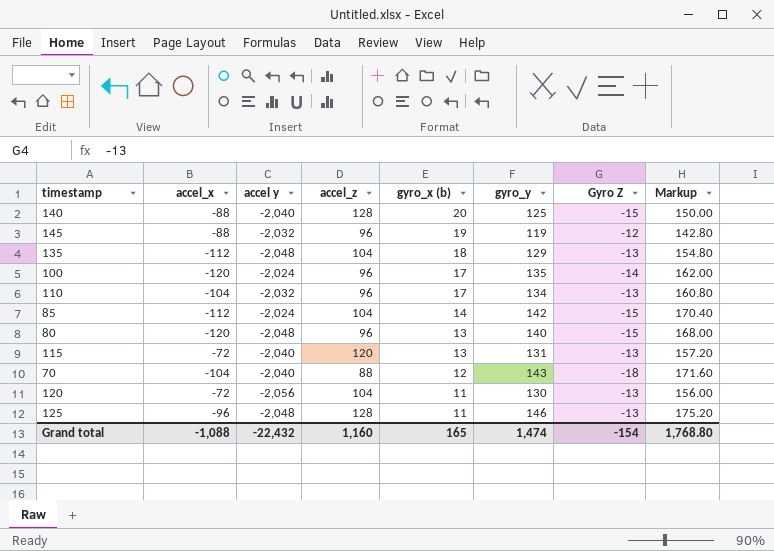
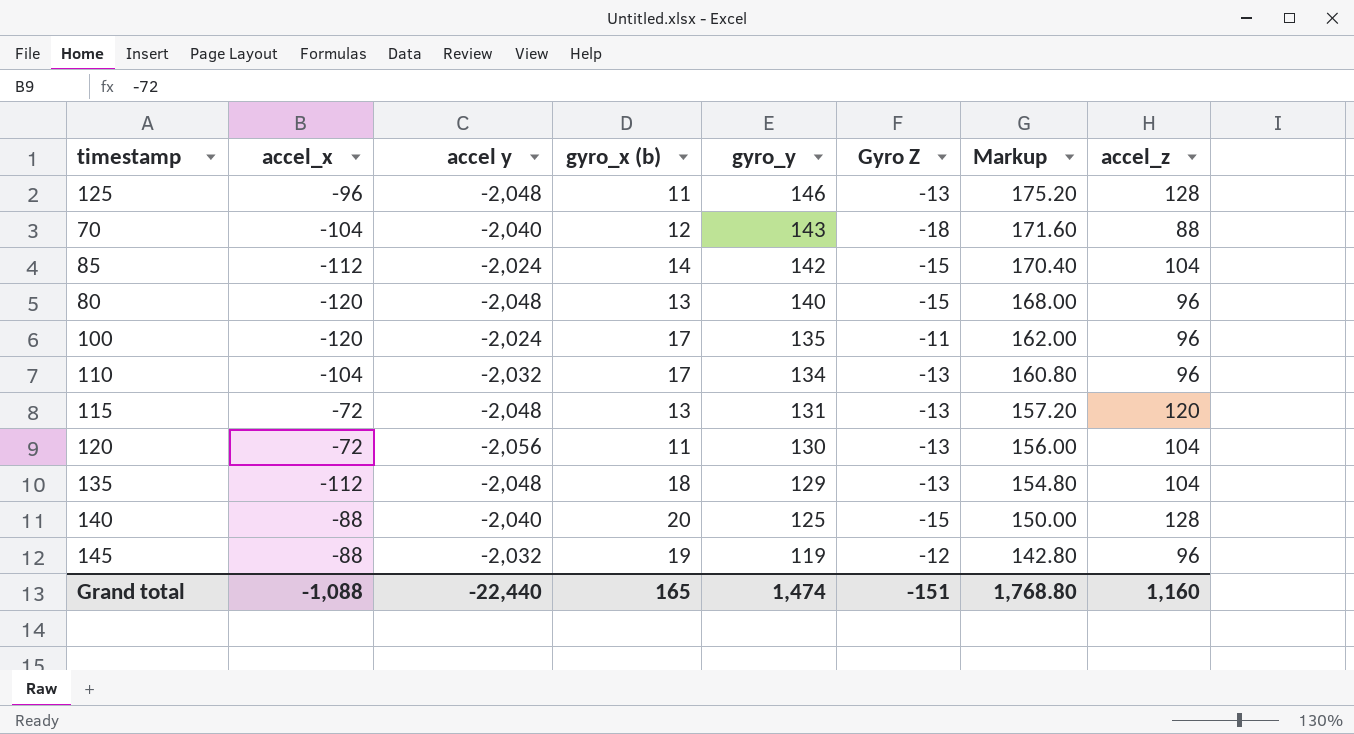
row order: gyro_x (b) descending -> gyro_y descending
column accel_z | position: 4 -> 8
100 | Gyro Z: -14 -> -11
115 | accel y: -2,040 -> -2,048
Grand total | accel y: -22,432 -> -22,440
Grand total | Gyro Z: -154 -> -151

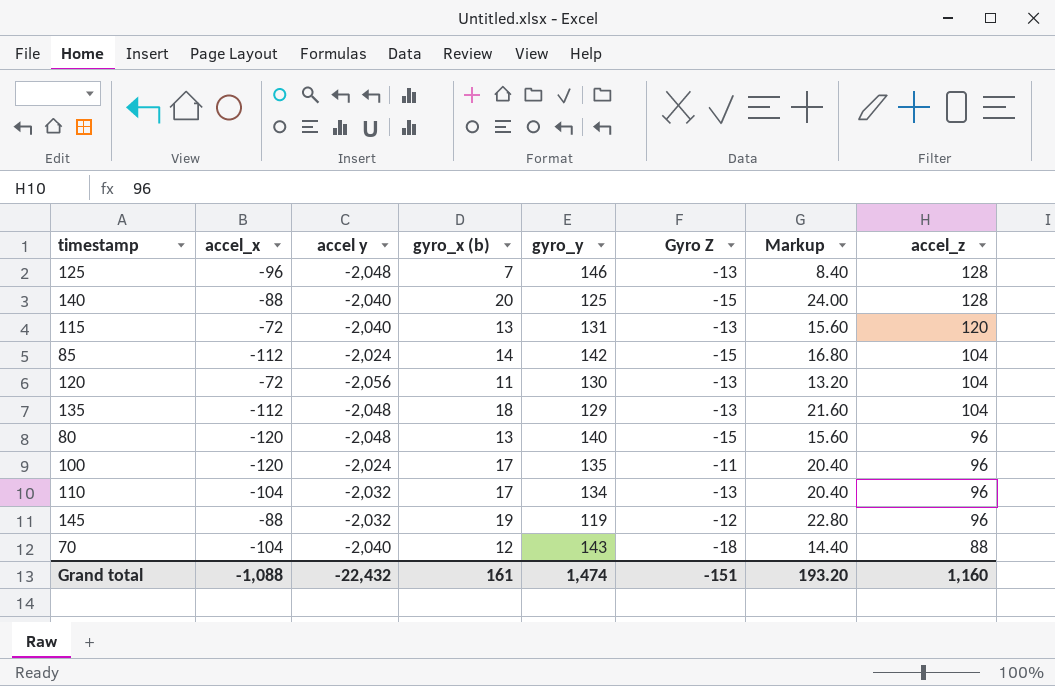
row order: gyro_y descending -> accel_z descending
column Markup | formula: [gyro_y] * 1.2 -> [gyro_x (b)] * 1.2
125 | gyro_x (b): 11 -> 7
115 | accel y: -2,048 -> -2,040
Grand total | accel y: -22,440 -> -22,432
Grand total | gyro_x (b): 165 -> 161
Grand total | Markup: 1,768.80 -> 193.20

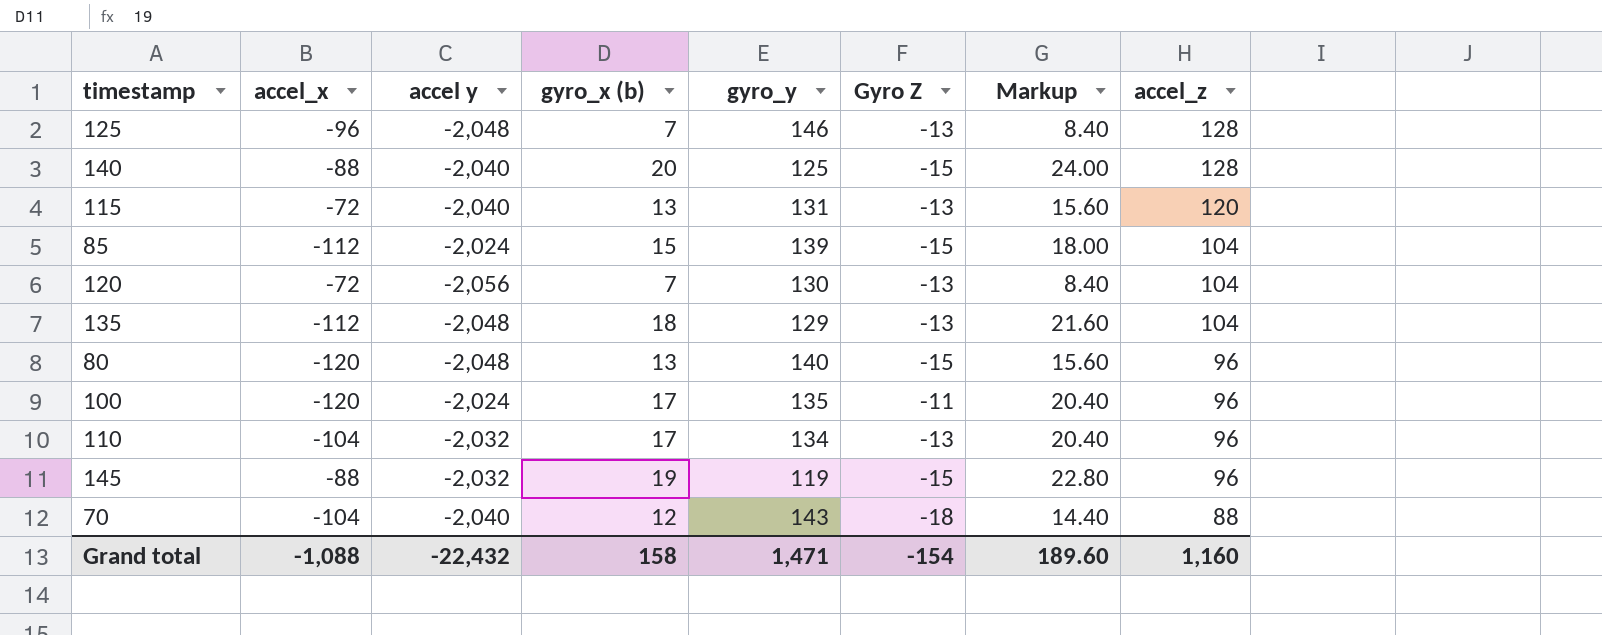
85 | gyro_x (b): 14 -> 15
85 | gyro_y: 142 -> 139
85 | Markup: 16.80 -> 18.00
120 | gyro_x (b): 11 -> 7
120 | Markup: 13.20 -> 8.40
145 | Gyro Z: -12 -> -15
Grand total | gyro_x (b): 161 -> 158
Grand total | gyro_y: 1,474 -> 1,471
Grand total | Gyro Z: -151 -> -154
Grand total | Markup: 193.20 -> 189.60

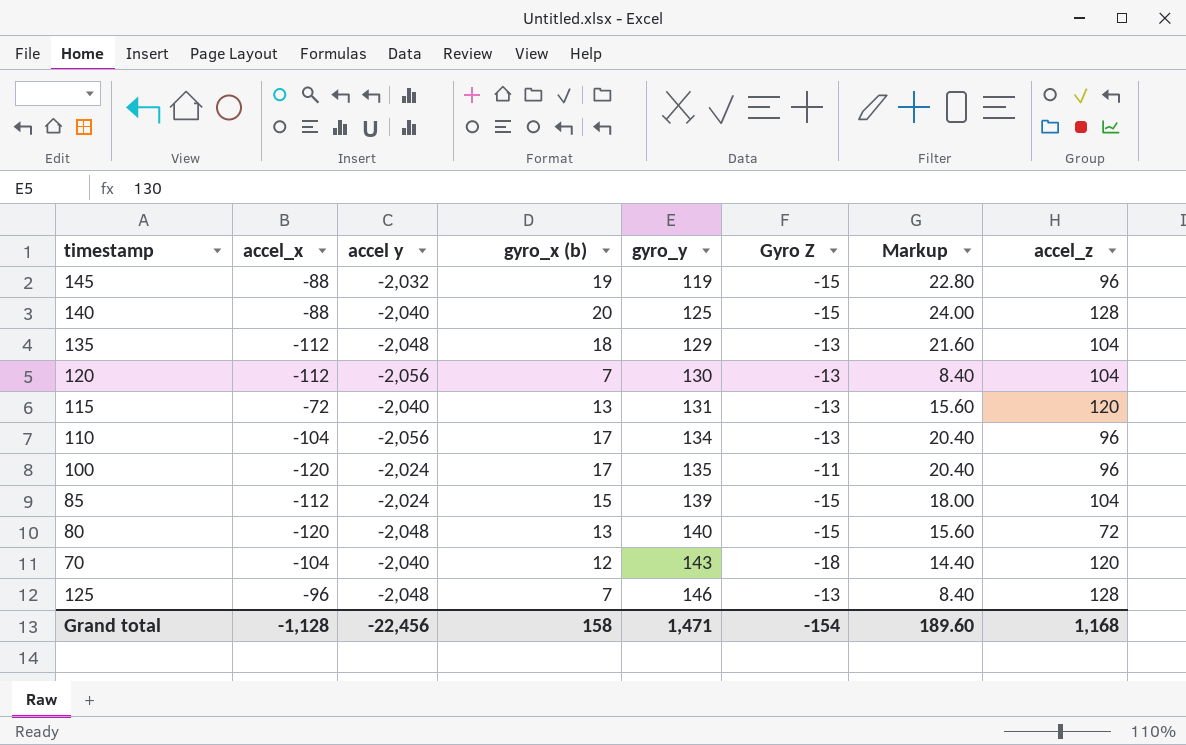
row order: accel_z descending -> gyro_y ascending
120 | accel_x: -72 -> -112
110 | accel y: -2,032 -> -2,056
80 | accel_z: 96 -> 72
70 | accel_z: 88 -> 120
Grand total | accel_x: -1,088 -> -1,128
Grand total | accel y: -22,432 -> -22,456
Grand total | accel_z: 1,160 -> 1,168

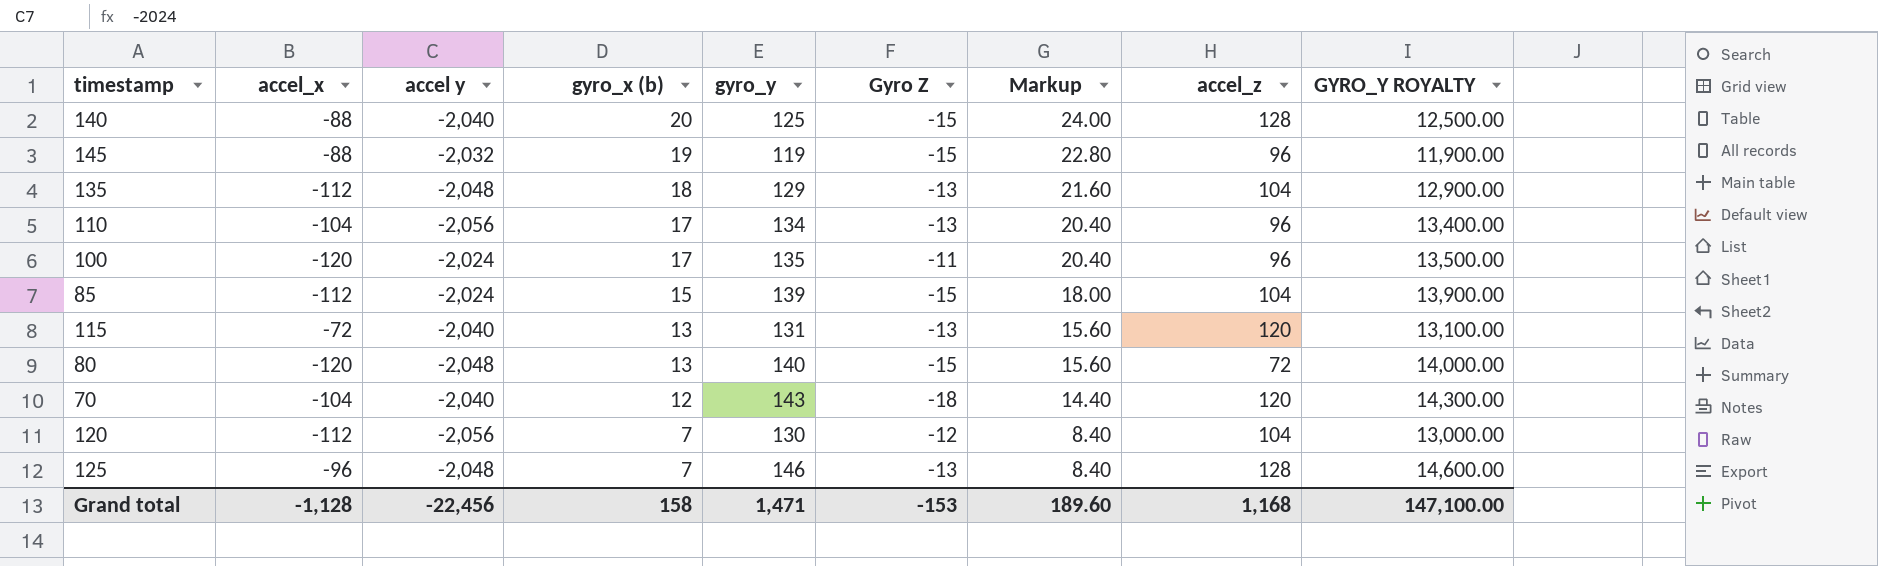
row order: gyro_y ascending -> gyro_x (b) descending
column GYRO_Y ROYALTY | formula: none -> [gyro_y] * 100
120 | Gyro Z: -13 -> -12
Grand total | Gyro Z: -154 -> -153

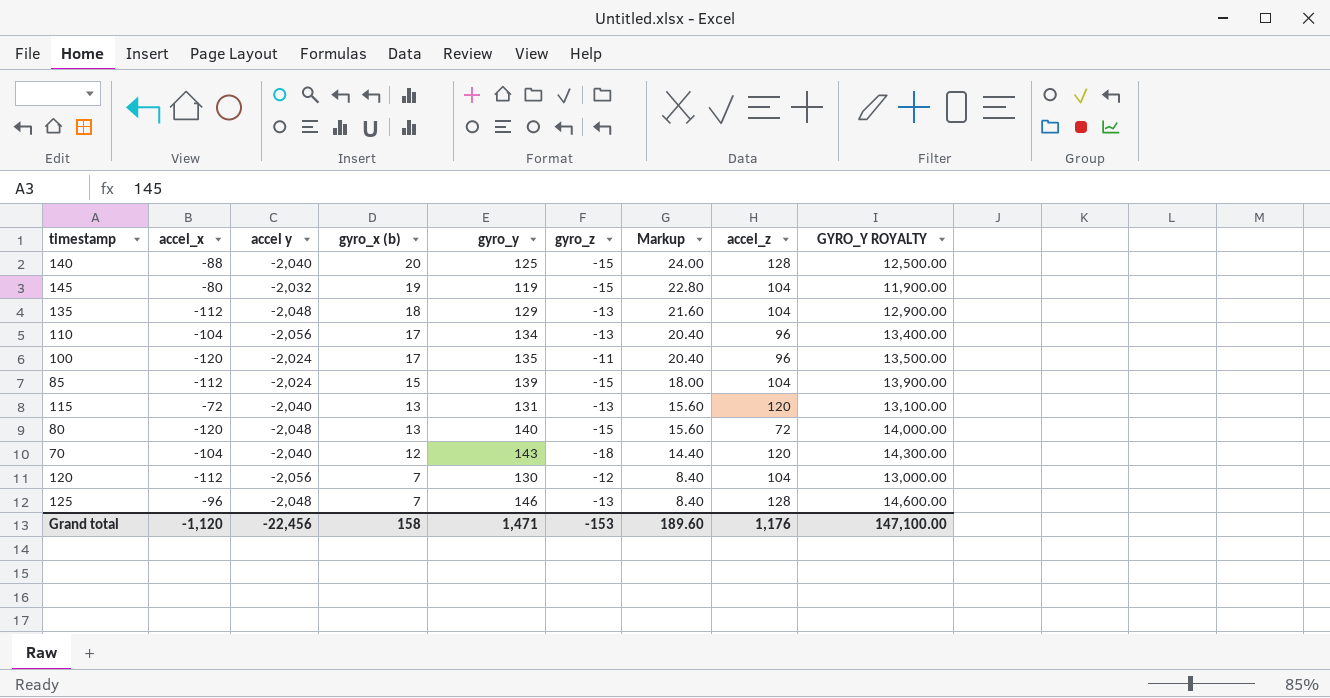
column name: Gyro Z -> gyro_z
145 | accel_x: -88 -> -80
145 | accel_z: 96 -> 104
Grand total | accel_x: -1,128 -> -1,120
Grand total | accel_z: 1,168 -> 1,176

